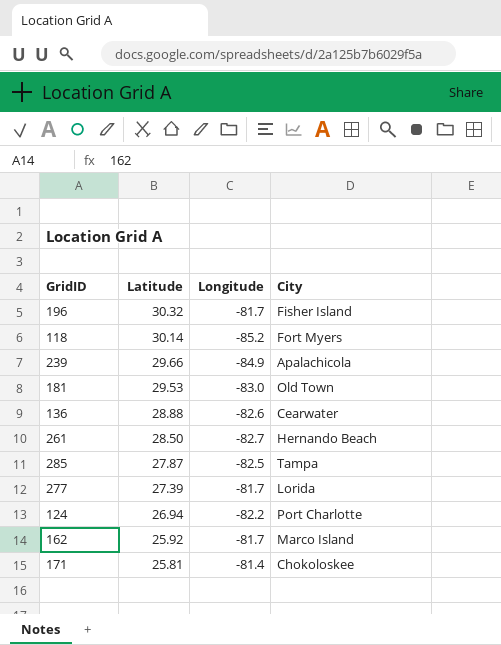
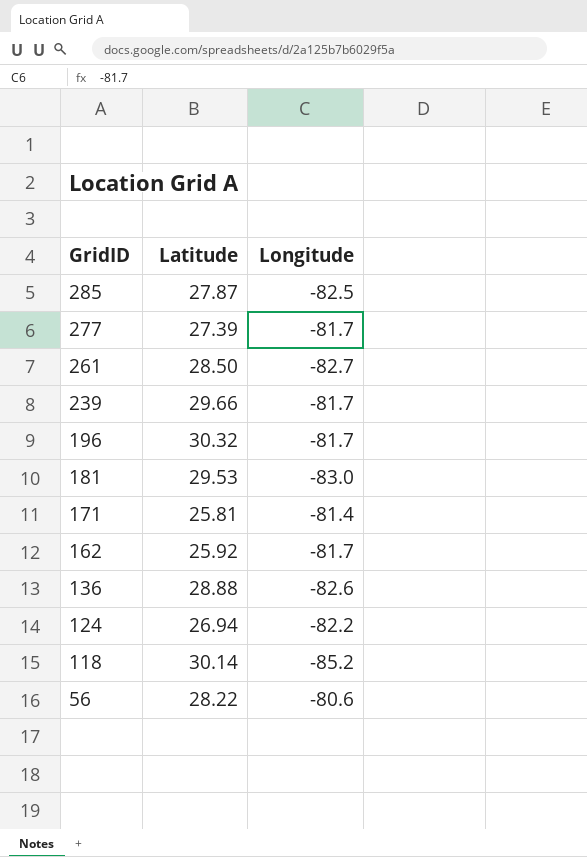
row order: Latitude descending -> GridID descending
column City | position: 4 -> none
239 | Longitude: -84.9 -> -81.7
row 56: none -> 28.22 | -80.6

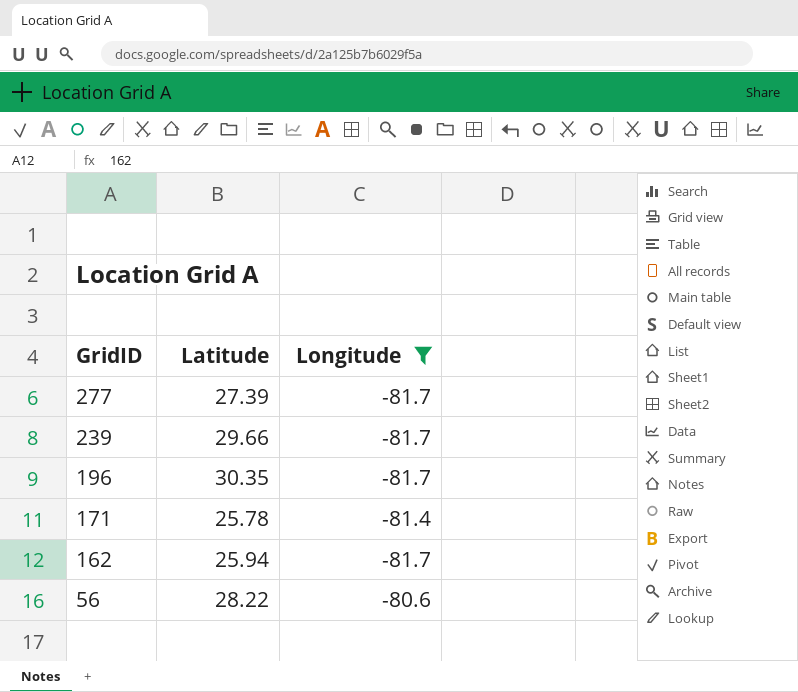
filter: none -> Longitude >= -81.7
196 | Latitude: 30.32 -> 30.35
171 | Latitude: 25.81 -> 25.78
162 | Latitude: 25.92 -> 25.94

